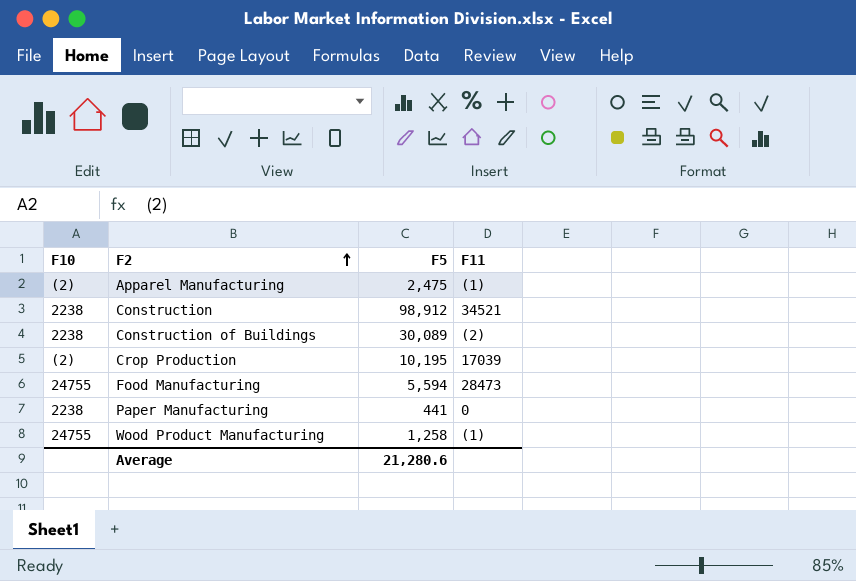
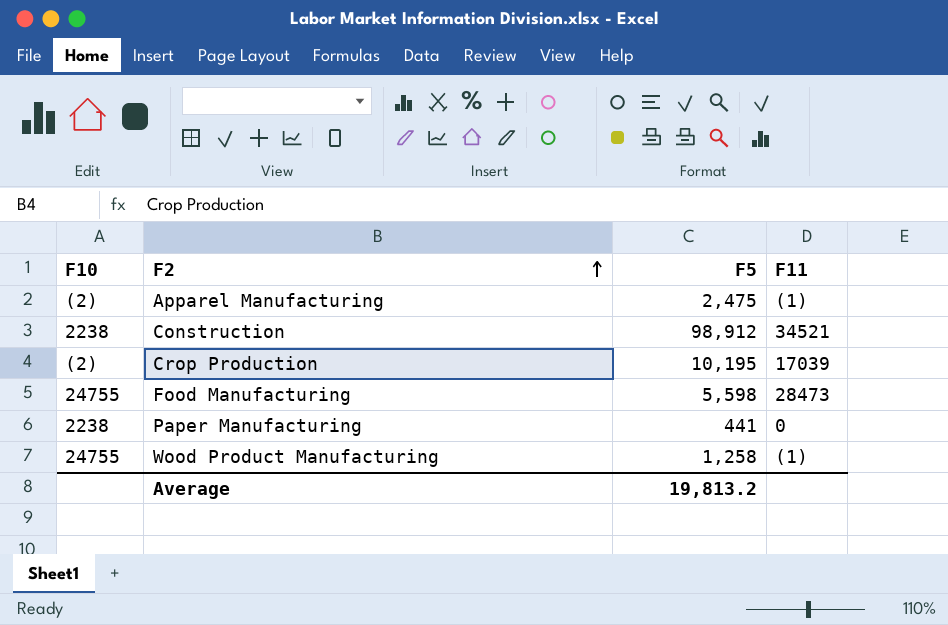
row Construction of Buildings: 2238 | 30,089 | (2) -> none
Food Manufacturing | F5: 5,594 -> 5,598
Average | F5: 21,280.6 -> 19,813.2

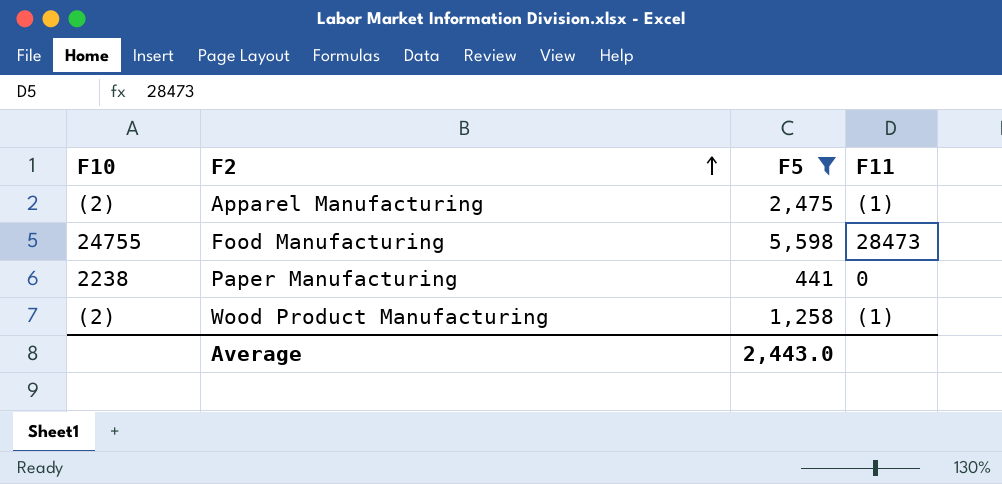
filter: none -> F5 <= 5,598
Wood Product Manufacturing | F10: 24755 -> (2)
Average | F5: 19,813.2 -> 2,443.0

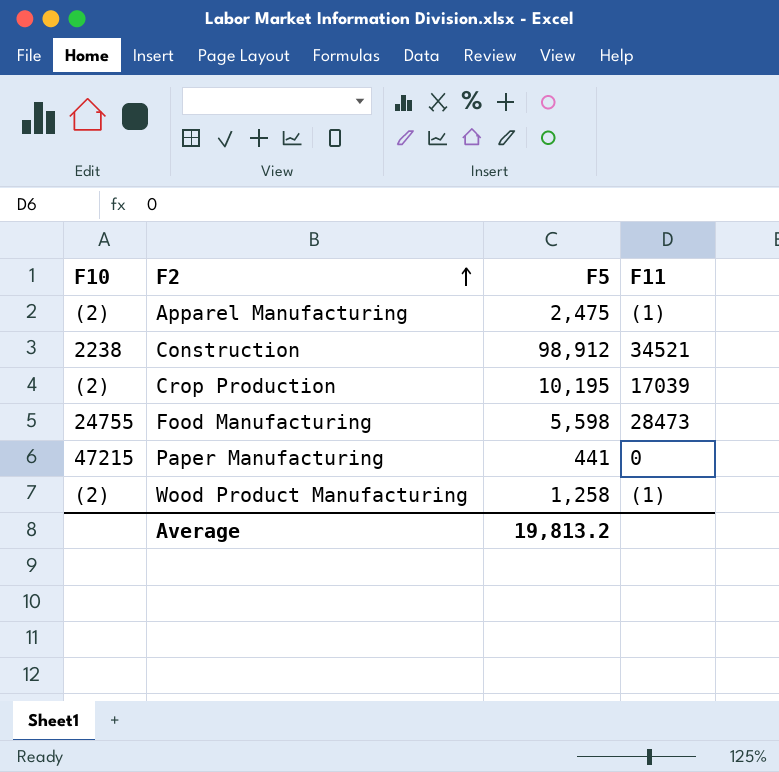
filter: F5 <= 5,598 -> none
Paper Manufacturing | F10: 2238 -> 47215
Average | F5: 2,443.0 -> 19,813.2

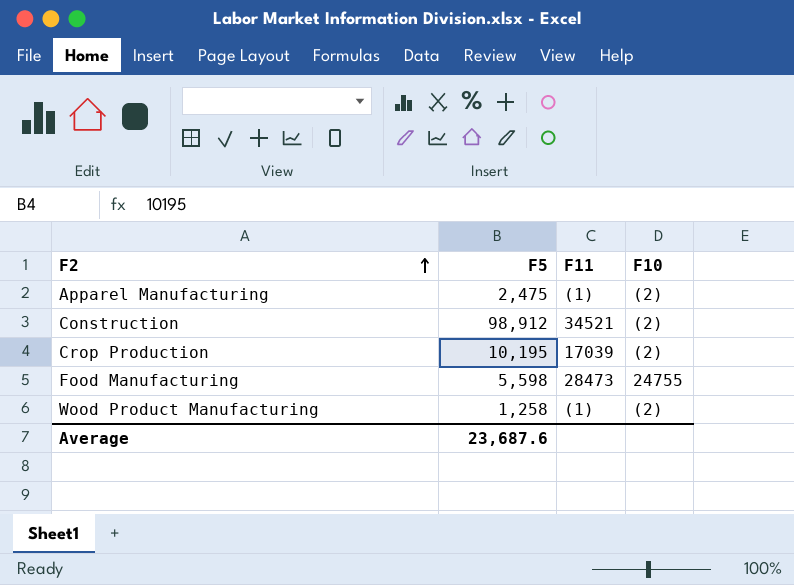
column F10 | position: 1 -> 4
row Paper Manufacturing: 47215 | 441 | 0 -> none
Construction | F10: 2238 -> (2)
Average | F5: 19,813.2 -> 23,687.6

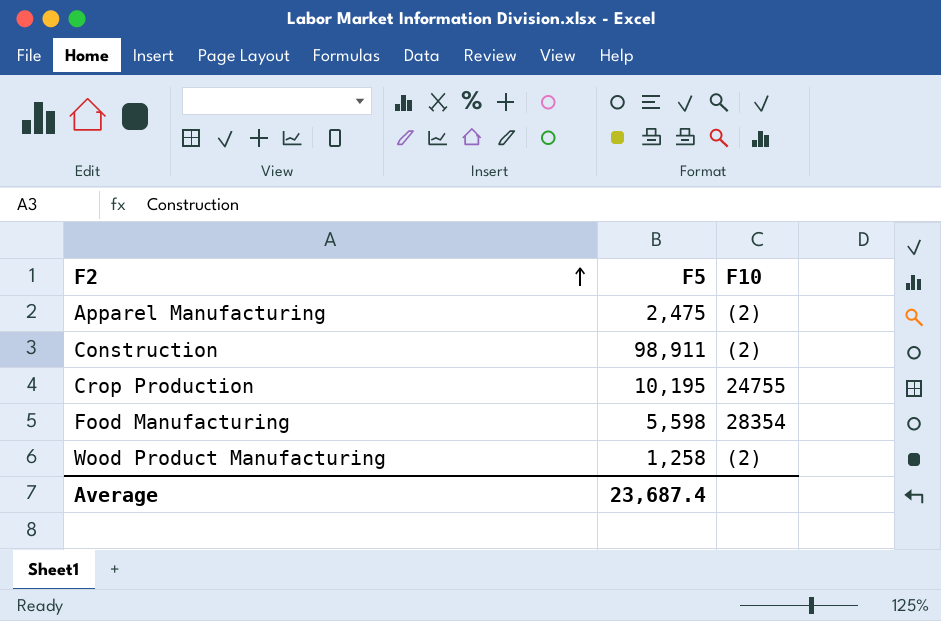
column F11 | position: 3 -> none
Construction | F5: 98,912 -> 98,911
Crop Production | F10: (2) -> 24755
Food Manufacturing | F10: 24755 -> 28354
Average | F5: 23,687.6 -> 23,687.4

